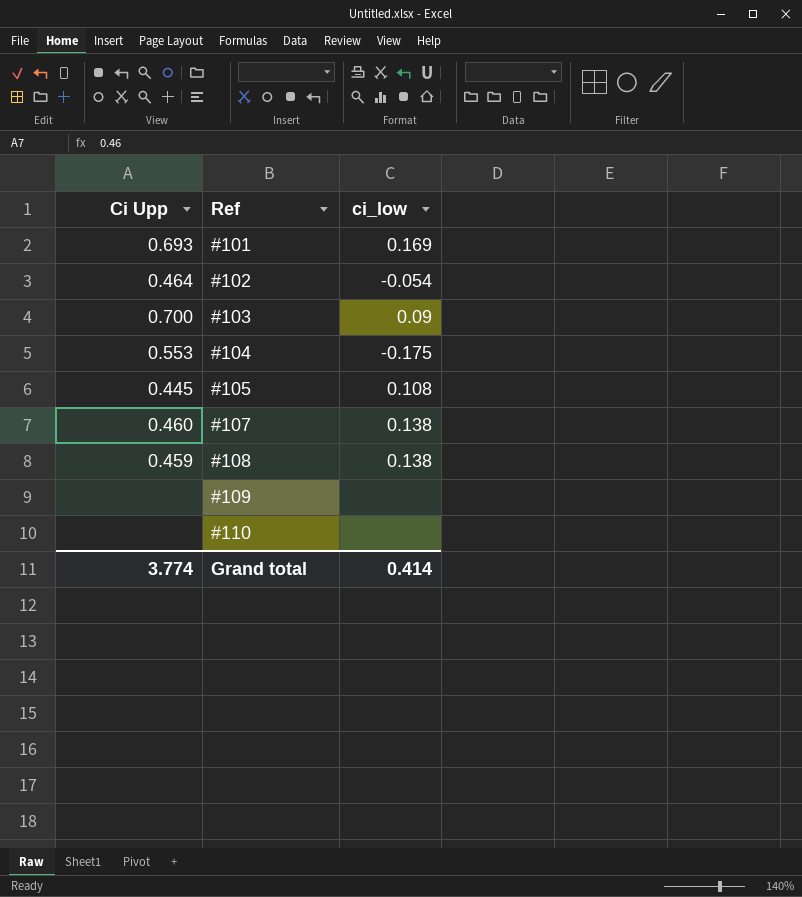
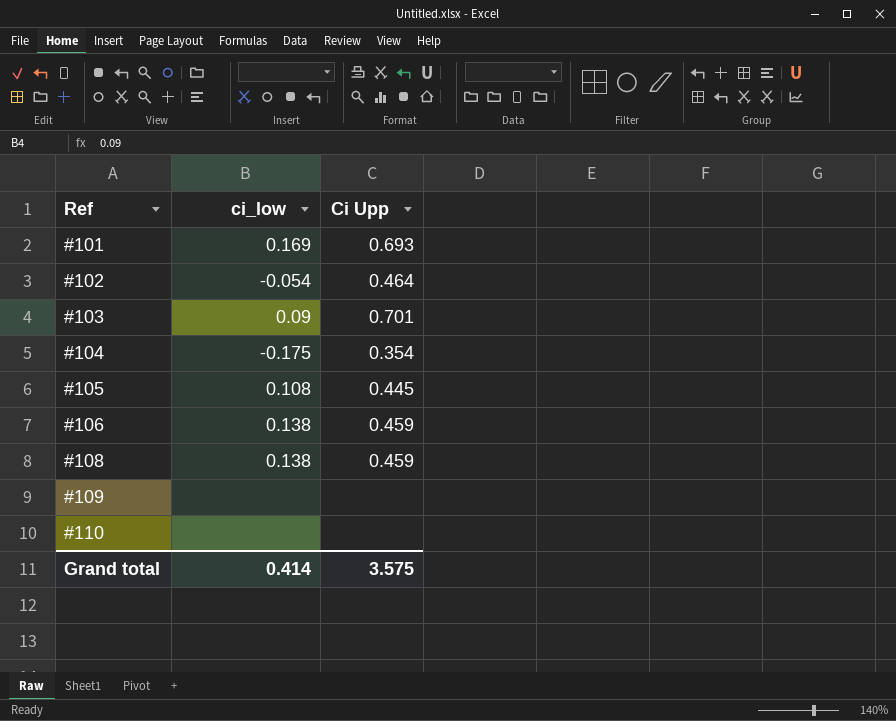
column Ci Upp | position: 1 -> 3
row #107: 0.460 | 0.138 -> none
#103 | Ci Upp: 0.700 -> 0.701
#104 | Ci Upp: 0.553 -> 0.354
row #106: none -> 0.138 | 0.459
Grand total | Ci Upp: 3.774 -> 3.575

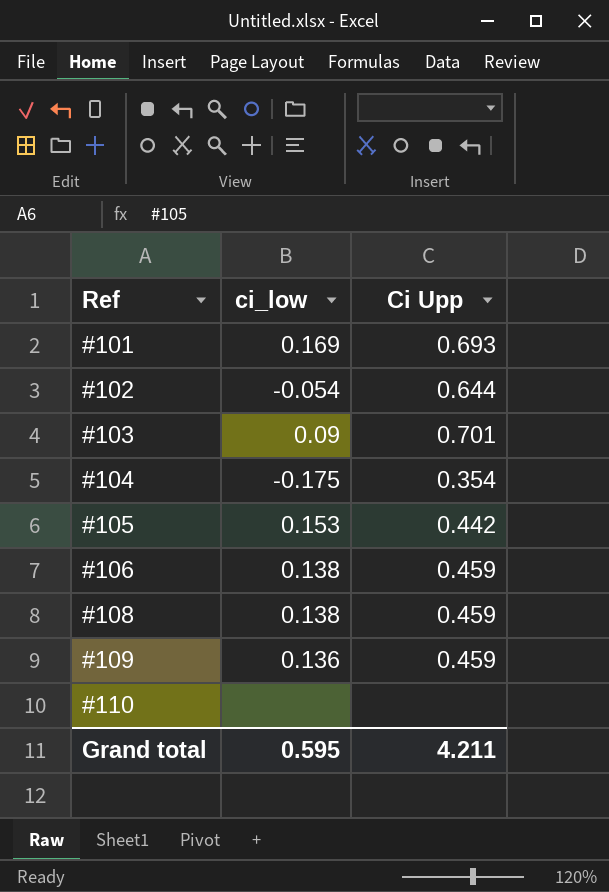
#102 | Ci Upp: 0.464 -> 0.644
#105 | ci_low: 0.108 -> 0.153
#105 | Ci Upp: 0.445 -> 0.442
#109 | ci_low: none -> 0.136
#109 | Ci Upp: none -> 0.459
Grand total | ci_low: 0.414 -> 0.595
Grand total | Ci Upp: 3.575 -> 4.211

